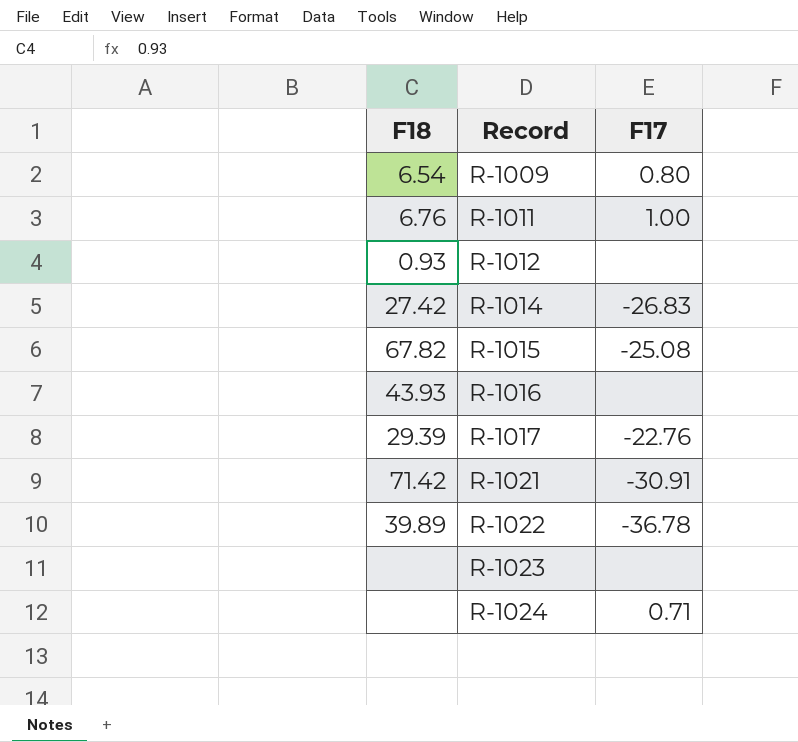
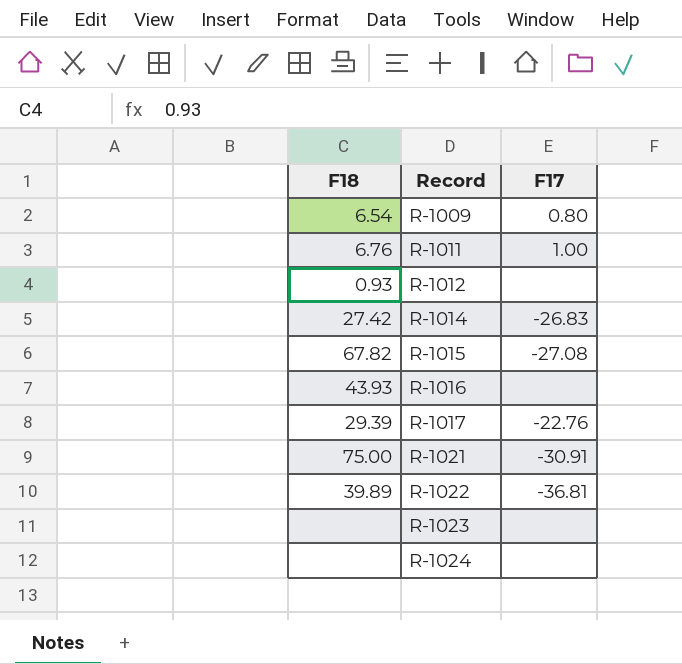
R-1015 | F17: -25.08 -> -27.08
R-1021 | F18: 71.42 -> 75.00
R-1022 | F17: -36.78 -> -36.81
R-1024 | F17: 0.71 -> none

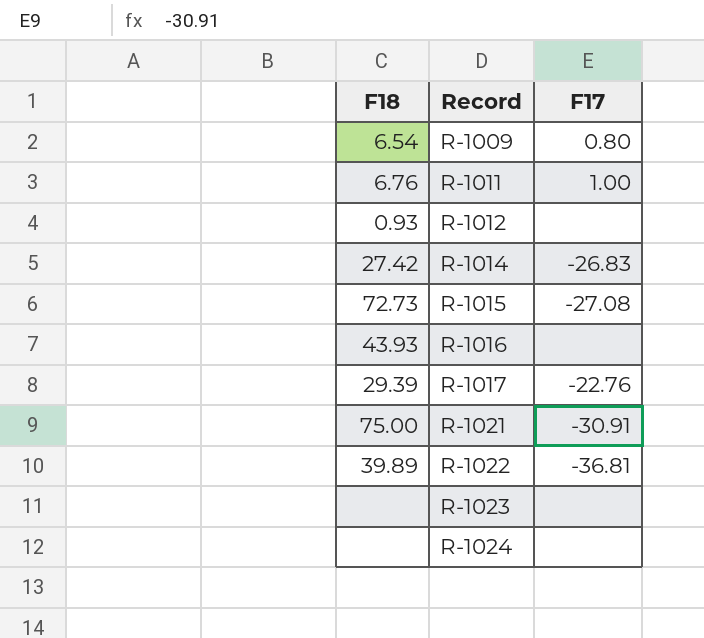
R-1015 | F18: 67.82 -> 72.73

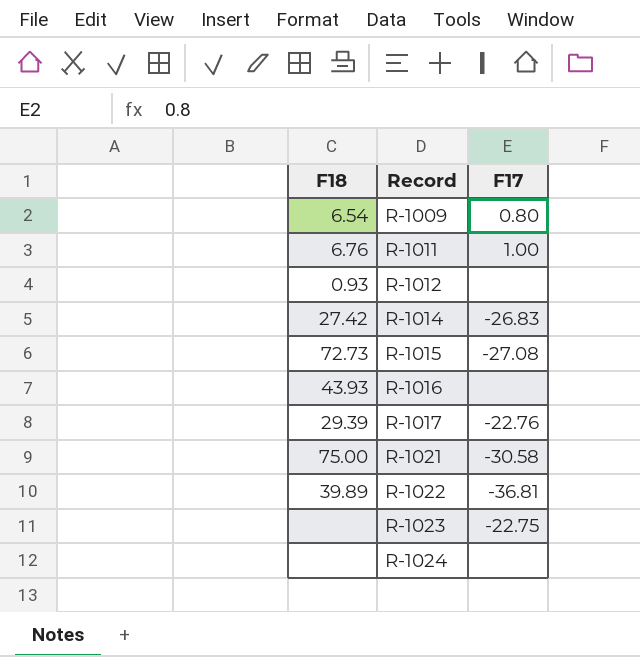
R-1021 | F17: -30.91 -> -30.58
R-1023 | F17: none -> -22.75

